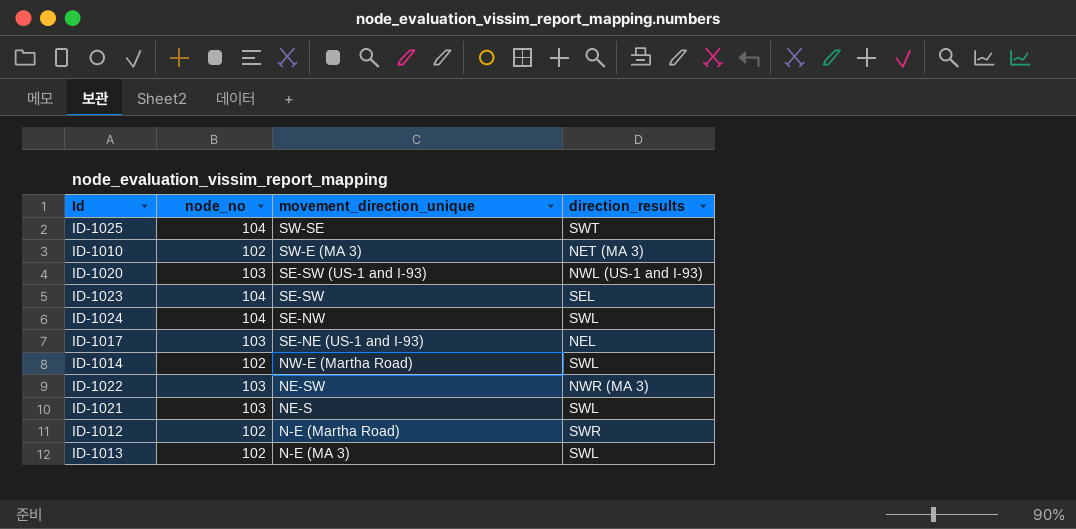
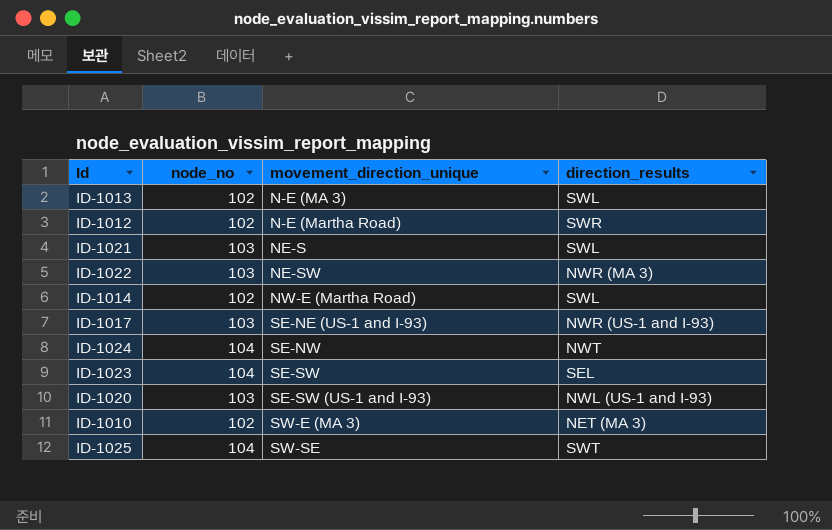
row order: movement_direction_unique descending -> movement_direction_unique ascending
ID-1017 | direction_results: NEL -> NWR (US-1 and I-93)
ID-1024 | direction_results: SWL -> NWT

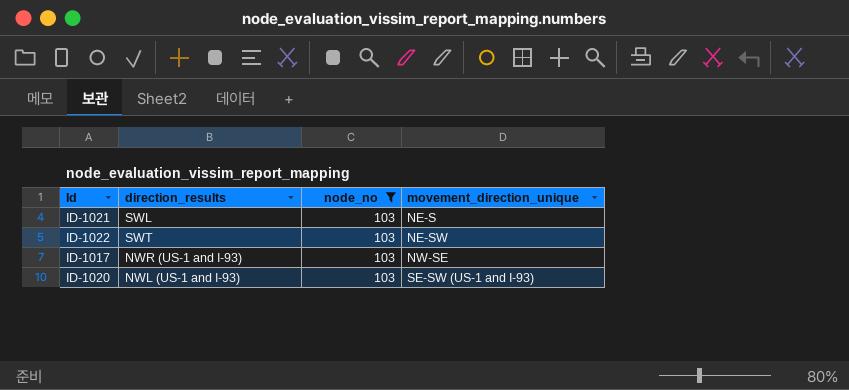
filter: none -> node_no = 103
column direction_results | position: 4 -> 2
ID-1022 | direction_results: NWR (MA 3) -> SWT
ID-1017 | movement_direction_unique: SE-NE (US-1 and I-93) -> NW-SE

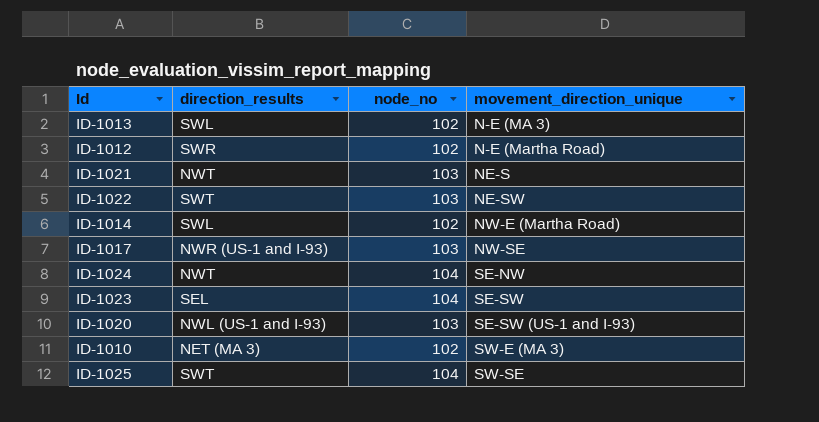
filter: node_no = 103 -> none
ID-1021 | direction_results: SWL -> NWT

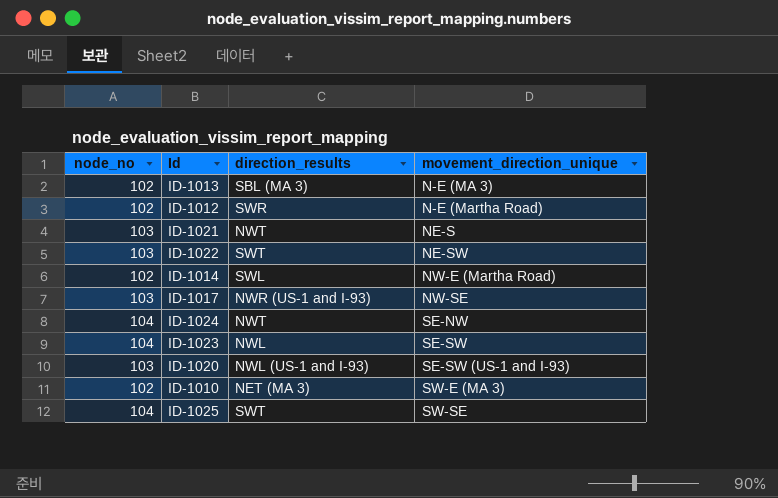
column node_no | position: 3 -> 1
ID-1013 | direction_results: SWL -> SBL (MA 3)
ID-1023 | direction_results: SEL -> NWL

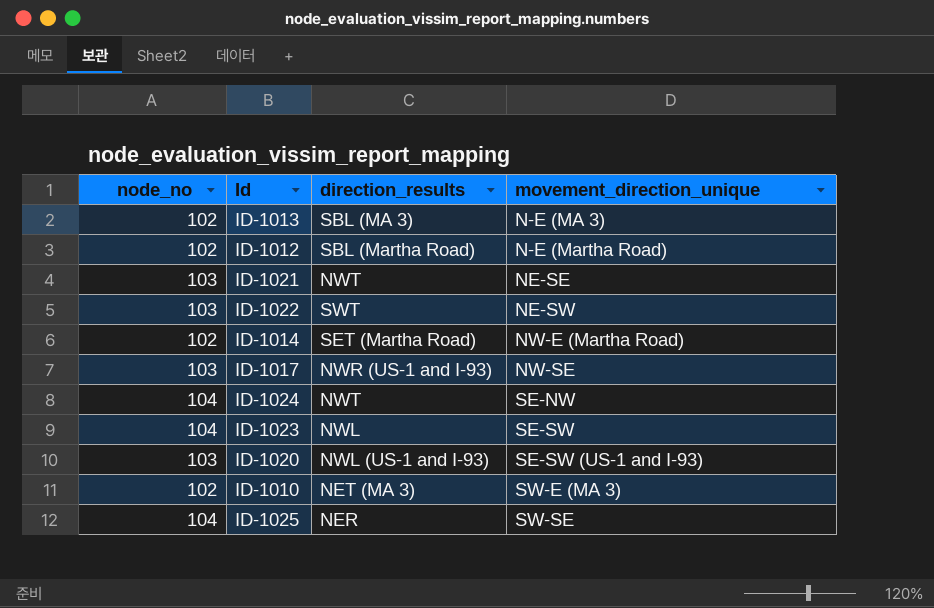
ID-1012 | direction_results: SWR -> SBL (Martha Road)
ID-1021 | movement_direction_unique: NE-S -> NE-SE
ID-1014 | direction_results: SWL -> SET (Martha Road)
ID-1025 | direction_results: SWT -> NER

